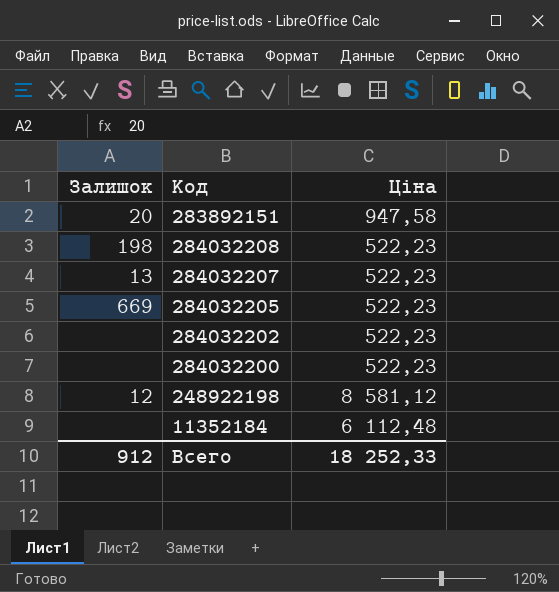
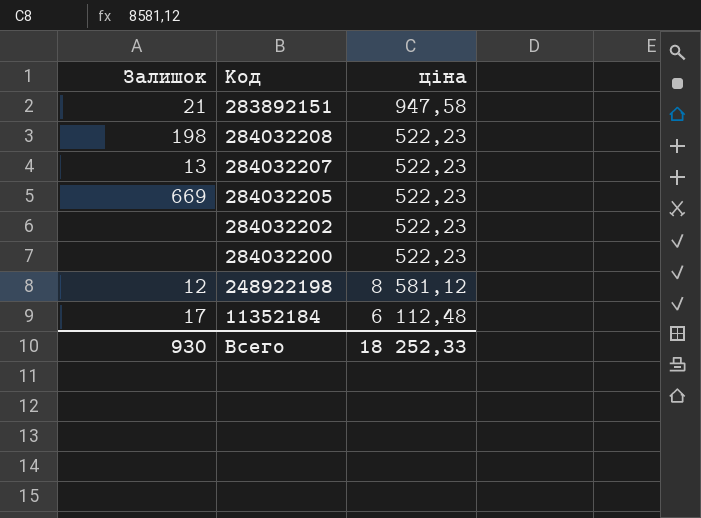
column name: Ціна -> ціна
283892151 | Залишок: 20 -> 21
11352184 | Залишок: none -> 17
Всего | Залишок: 912 -> 930

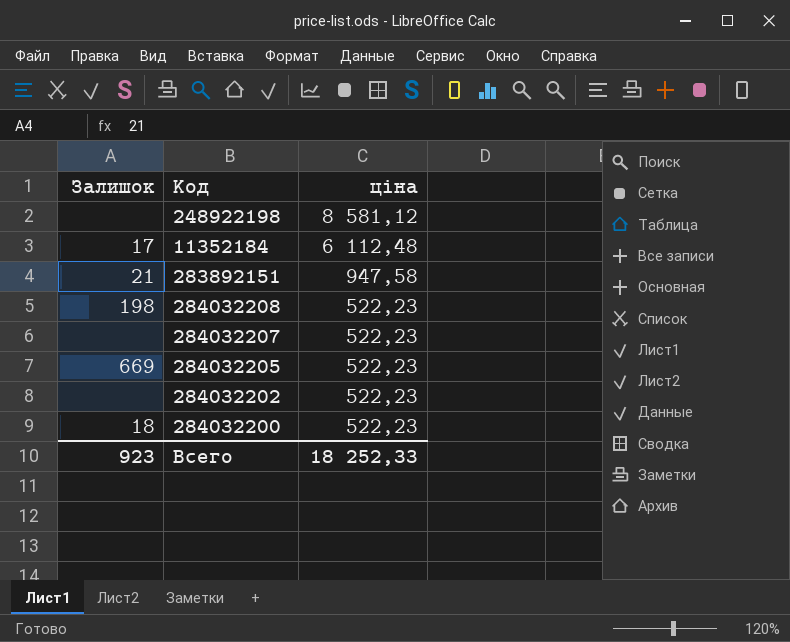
row order: none -> ціна descending
248922198 | Залишок: 12 -> none
284032207 | Залишок: 13 -> none
284032200 | Залишок: none -> 18
Всего | Залишок: 930 -> 923

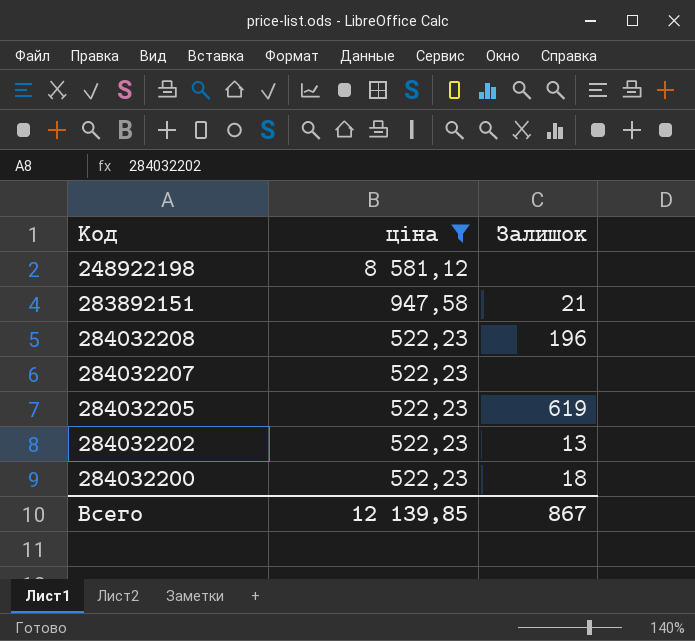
filter: none -> ціна != 6 112,48
column Залишок | position: 1 -> 3
284032208 | Залишок: 198 -> 196
284032205 | Залишок: 669 -> 619
284032202 | Залишок: none -> 13
Всего | ціна: 18 252,33 -> 12 139,85
Всего | Залишок: 923 -> 867

